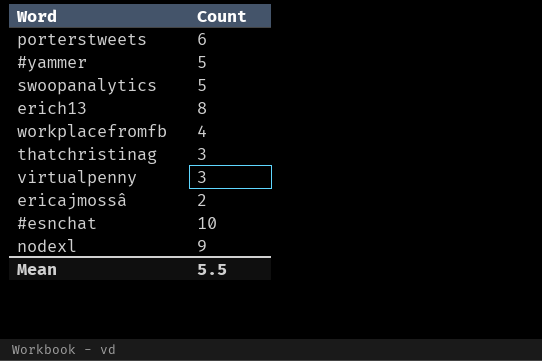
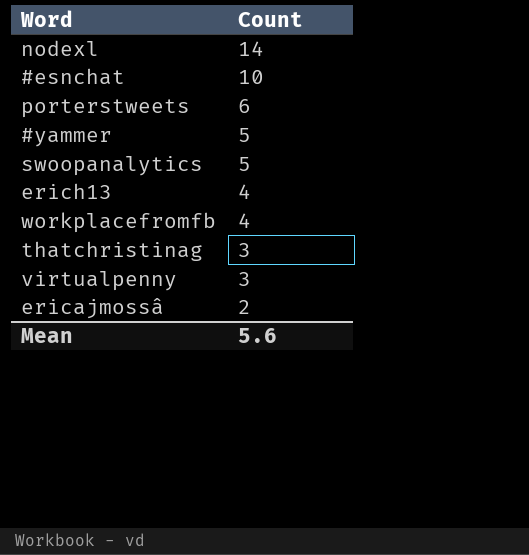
row order: none -> Count descending
nodexl | Count: 9 -> 14
erich13 | Count: 8 -> 4
Mean | Count: 5.5 -> 5.6

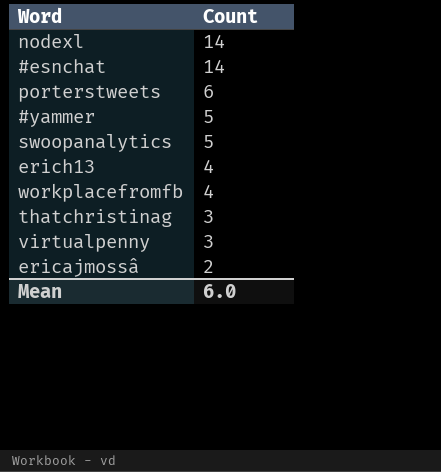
#esnchat | Count: 10 -> 14
Mean | Count: 5.6 -> 6.0

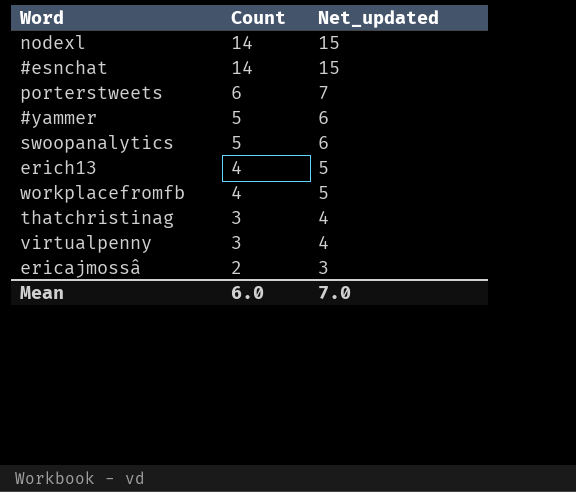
column Net_updated | formula: none -> [Count] + 1

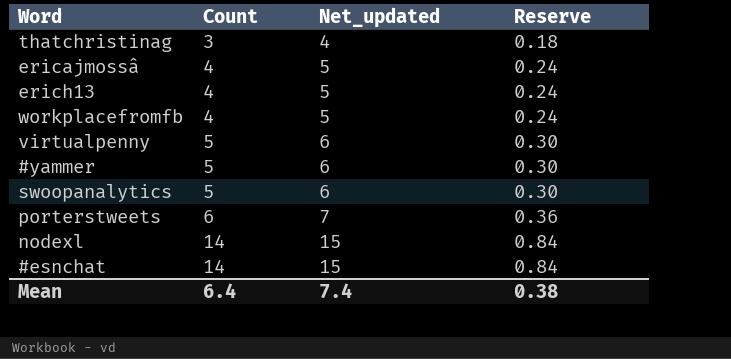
row order: Count descending -> Count ascending
column Reserve | formula: none -> [Count] * 0.06
ericajmossâ | Count: 2 -> 4
ericajmossâ | Net_updated: 3 -> 5
virtualpenny | Count: 3 -> 5
virtualpenny | Net_updated: 4 -> 6
Mean | Count: 6.0 -> 6.4
Mean | Net_updated: 7.0 -> 7.4

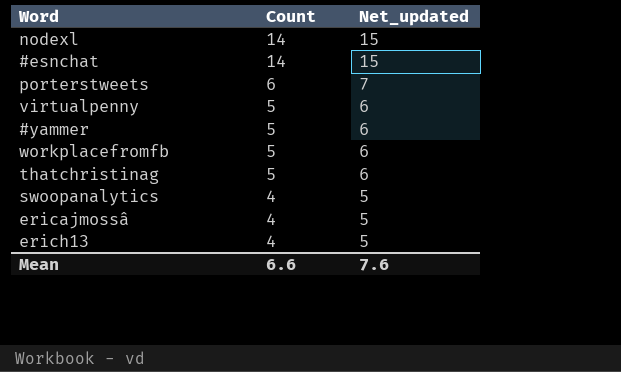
row order: Count ascending -> Count descending
column Reserve | formula: [Count] * 0.06 -> none
workplacefromfb | Count: 4 -> 5
workplacefromfb | Net_updated: 5 -> 6
thatchristinag | Count: 3 -> 5
thatchristinag | Net_updated: 4 -> 6
swoopanalytics | Count: 5 -> 4
swoopanalytics | Net_updated: 6 -> 5
Mean | Count: 6.4 -> 6.6
Mean | Net_updated: 7.4 -> 7.6

